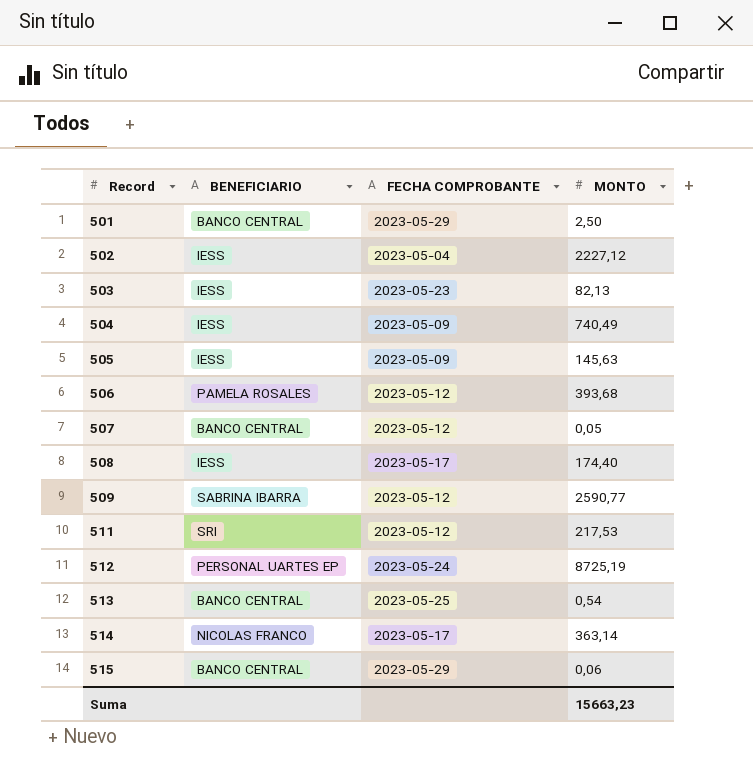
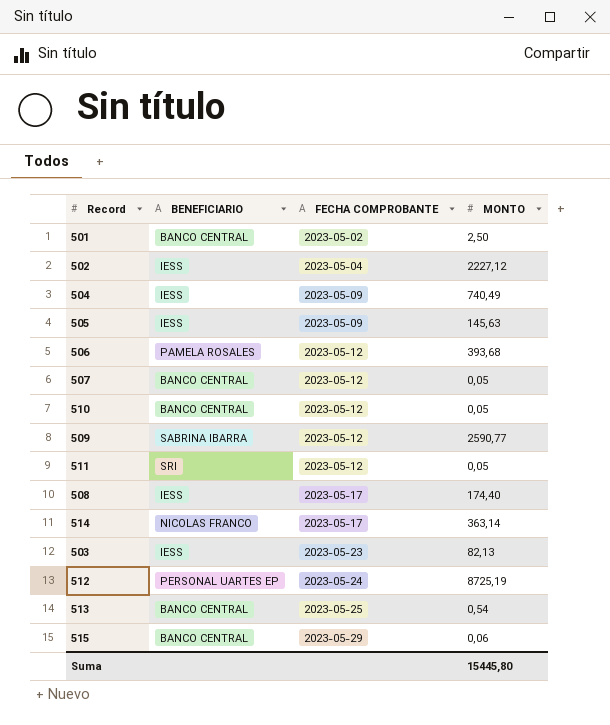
row order: Record ascending -> FECHA COMPROBANTE ascending
501 | FECHA COMPROBANTE: 2023-05-29 -> 2023-05-02
row 510: none -> BANCO CENTRAL | 2023-05-12 | 0,05
511 | MONTO: 217,53 -> 0,05
Suma | MONTO: 15663,23 -> 15445,80

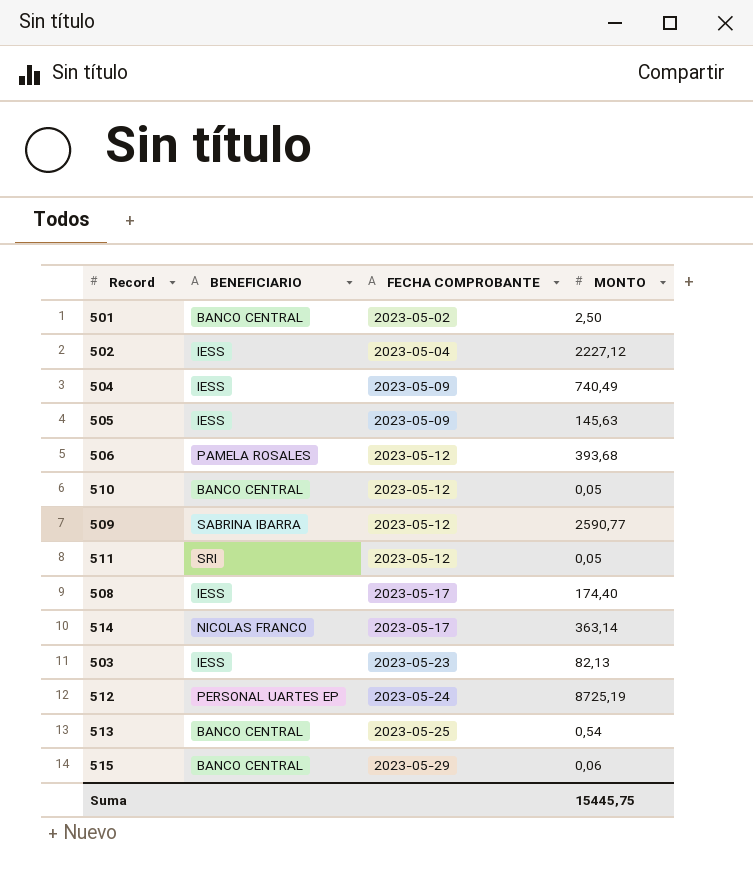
row 507: BANCO CENTRAL | 2023-05-12 | 0,05 -> none
Suma | MONTO: 15445,80 -> 15445,75

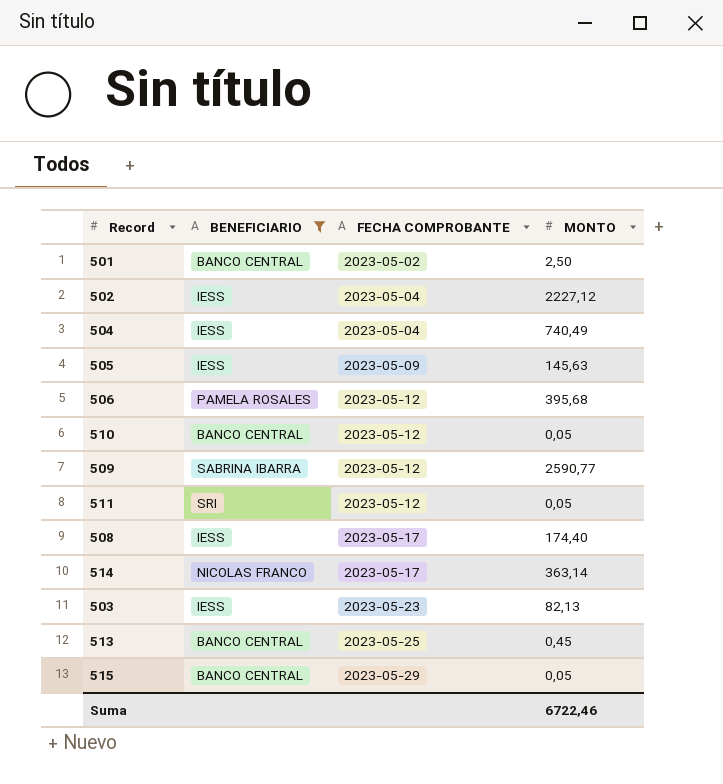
filter: none -> BENEFICIARIO != PERSONAL UARTES EP
504 | FECHA COMPROBANTE: 2023-05-09 -> 2023-05-04
506 | MONTO: 393,68 -> 395,68
513 | MONTO: 0,54 -> 0,45
515 | MONTO: 0,06 -> 0,05
Suma | MONTO: 15445,75 -> 6722,46

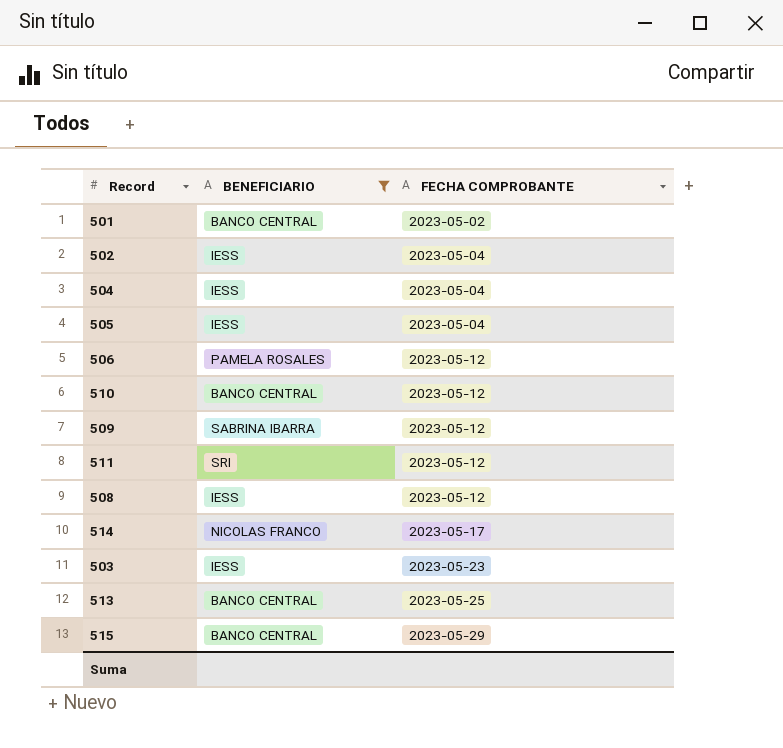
column MONTO | position: 4 -> none
505 | FECHA COMPROBANTE: 2023-05-09 -> 2023-05-04
508 | FECHA COMPROBANTE: 2023-05-17 -> 2023-05-12

